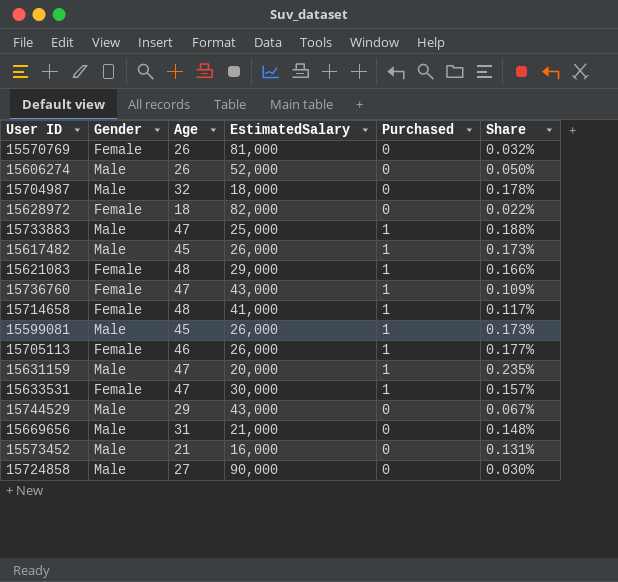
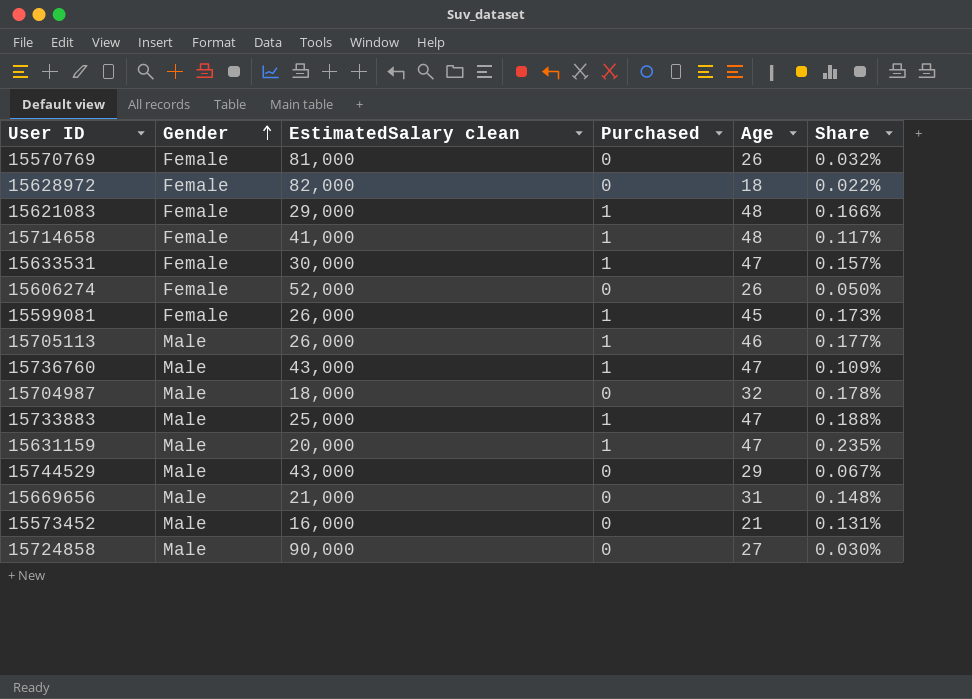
row order: none -> Gender ascending
column name: EstimatedSalary -> EstimatedSalary clean
column Age | position: 3 -> 5
row 15617482: Male | 45 | 26,000 | 1 | 0.173% -> none
15606274 | Gender: Male -> Female
15599081 | Gender: Male -> Female
15705113 | Gender: Female -> Male
15736760 | Gender: Female -> Male

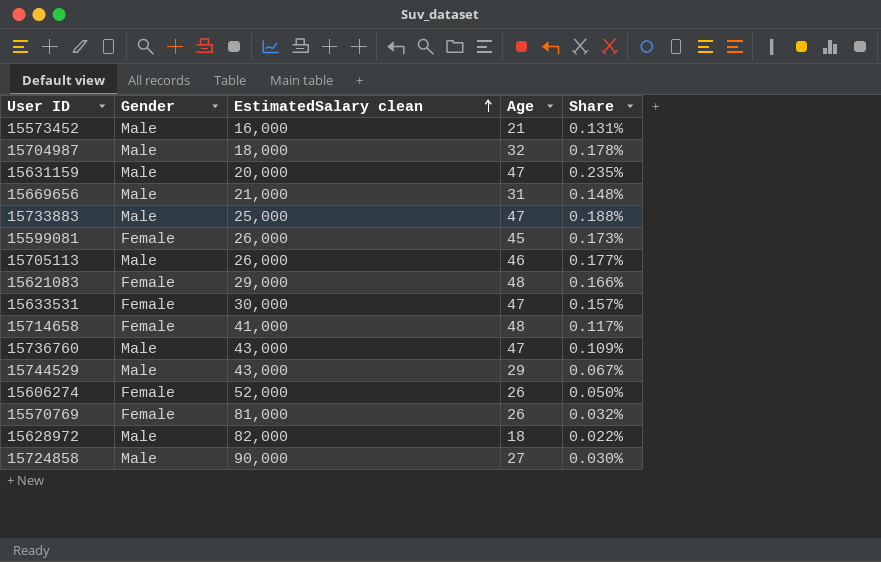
row order: Gender ascending -> EstimatedSalary clean ascending
column Purchased | position: 4 -> none
15628972 | Gender: Female -> Male

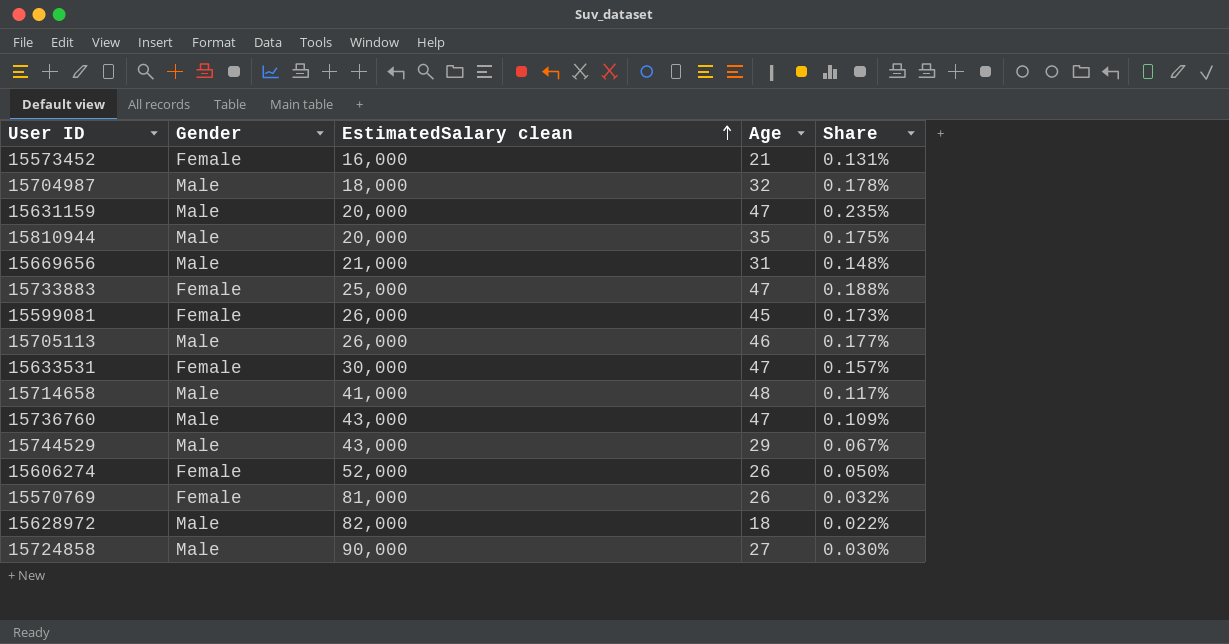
row 15621083: Female | 29,000 | 48 | 0.166% -> none
15573452 | Gender: Male -> Female
row 15810944: none -> Male | 20,000 | 35 | 0.175%
15733883 | Gender: Male -> Female
15714658 | Gender: Female -> Male

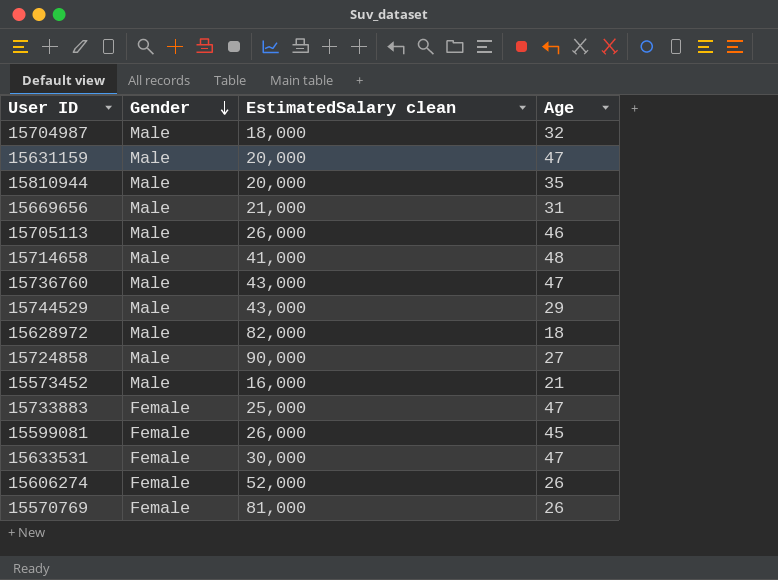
row order: EstimatedSalary clean ascending -> Gender descending
column Share | formula: [Age] / [EstimatedSalary clean] -> none
15573452 | Gender: Female -> Male

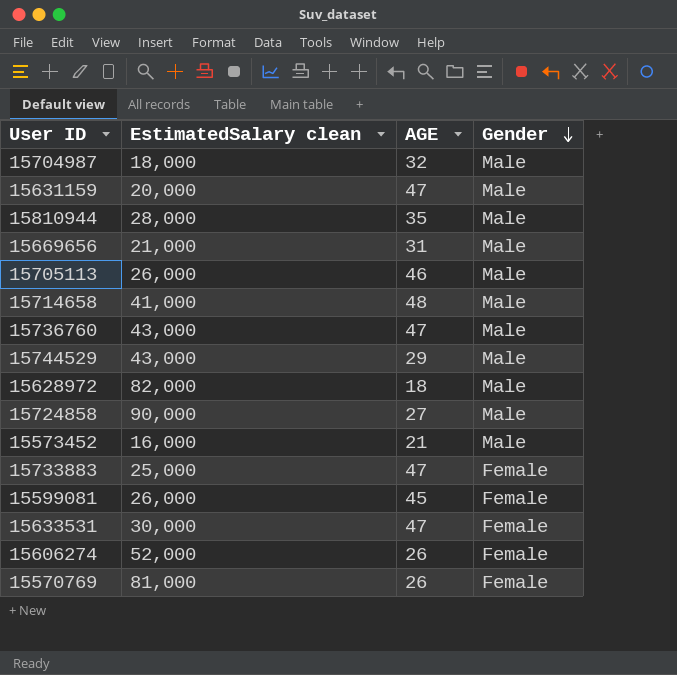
column name: Age -> AGE
column Gender | position: 2 -> 4
15810944 | EstimatedSalary clean: 20,000 -> 28,000

